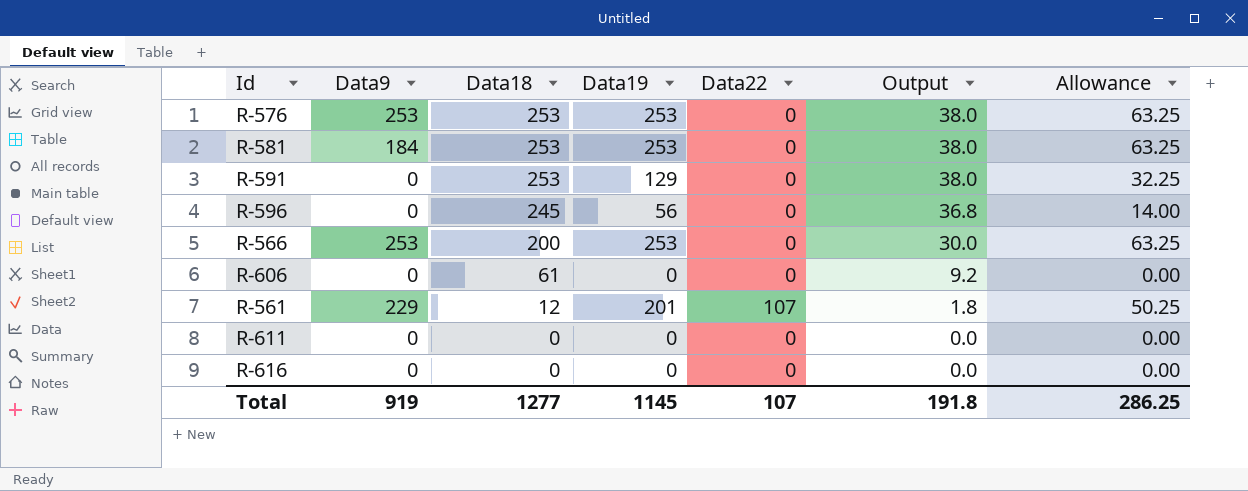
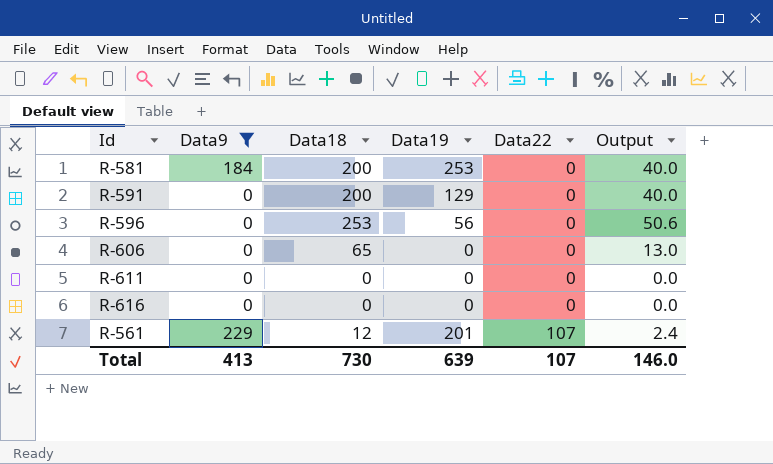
filter: none -> Data9 != 253
row order: Data18 descending -> Data22 ascending
column Allowance | formula: [Data19] * 0.25 -> none
column Output | formula: [Data18] * 0.15 -> [Data18] * 0.2
R-581 | Data18: 253 -> 200
R-591 | Data18: 253 -> 200
R-596 | Data18: 245 -> 253
R-606 | Data18: 61 -> 65
Total | Data9: 919 -> 413
Total | Data18: 1277 -> 730
Total | Data19: 1145 -> 639
Total | Output: 191.8 -> 146.0

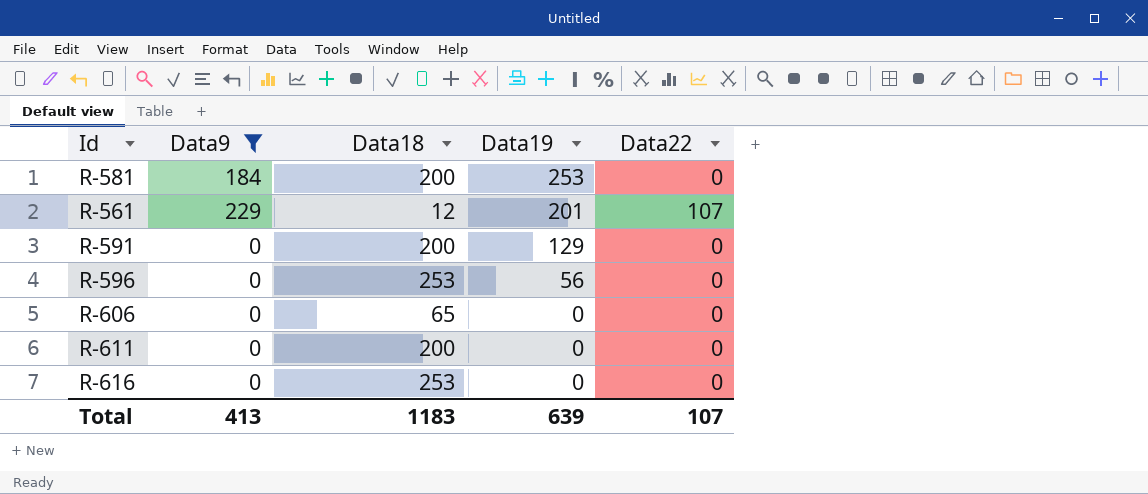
row order: Data22 ascending -> Data19 descending
column Output | formula: [Data18] * 0.2 -> none
R-611 | Data18: 0 -> 200
R-616 | Data18: 0 -> 253
Total | Data18: 730 -> 1183

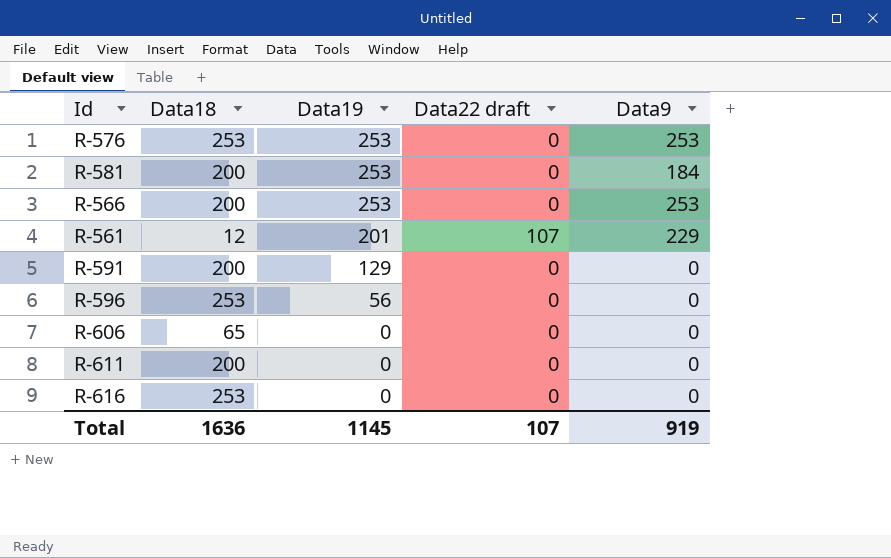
filter: Data9 != 253 -> none
column name: Data22 -> Data22 draft
column Data9 | position: 2 -> 5
Total | Data18: 1183 -> 1636
Total | Data19: 639 -> 1145
Total | Data9: 413 -> 919

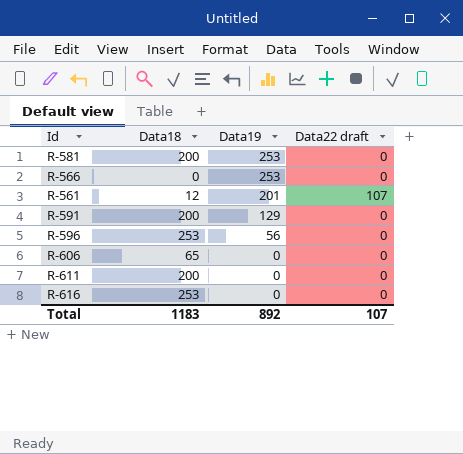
column Data9 | position: 5 -> none
row R-576: 253 | 253 | 0 | 253 -> none
R-566 | Data18: 200 -> 0
Total | Data18: 1636 -> 1183
Total | Data19: 1145 -> 892

